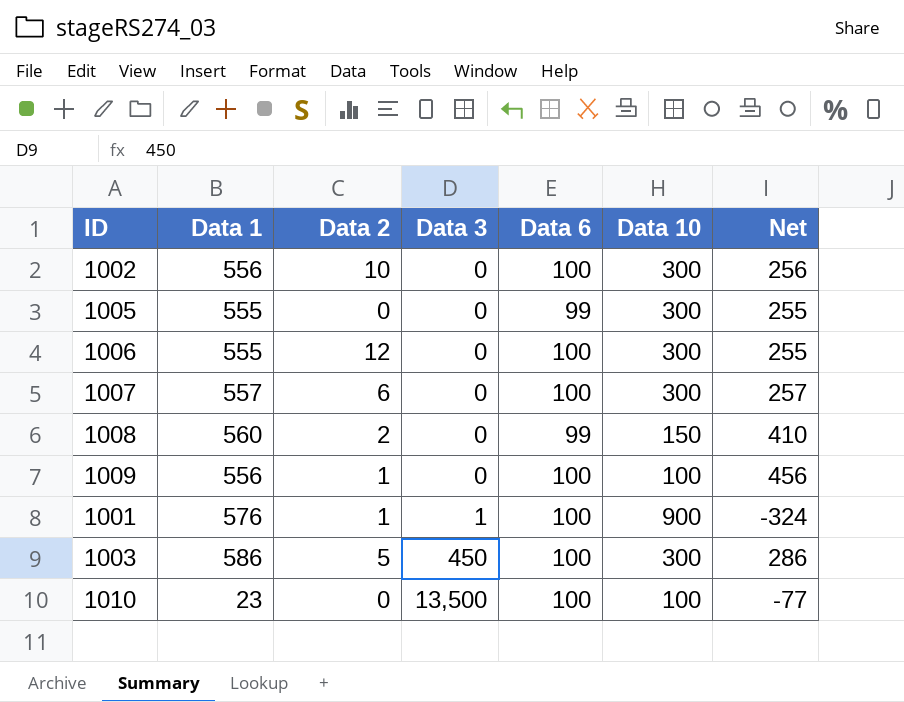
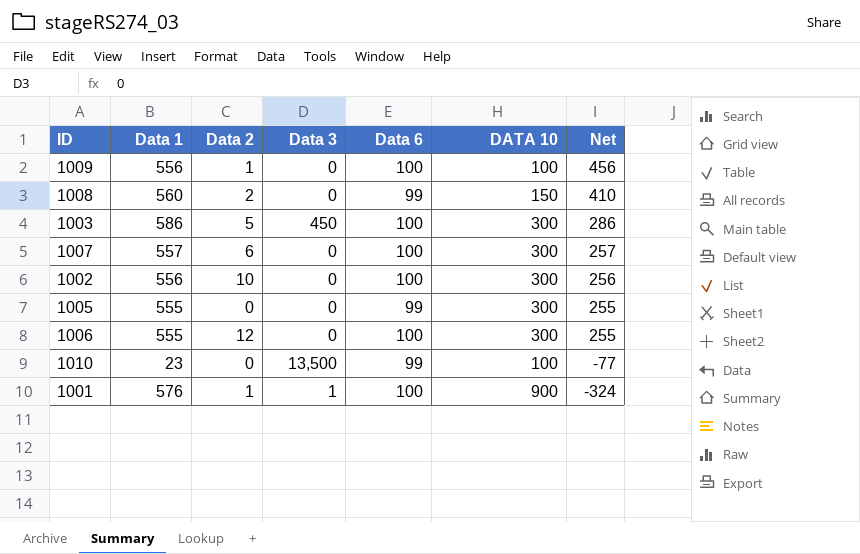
row order: Data 3 ascending -> Net descending
column name: Data 10 -> DATA 10
1010 | Data 6: 100 -> 99

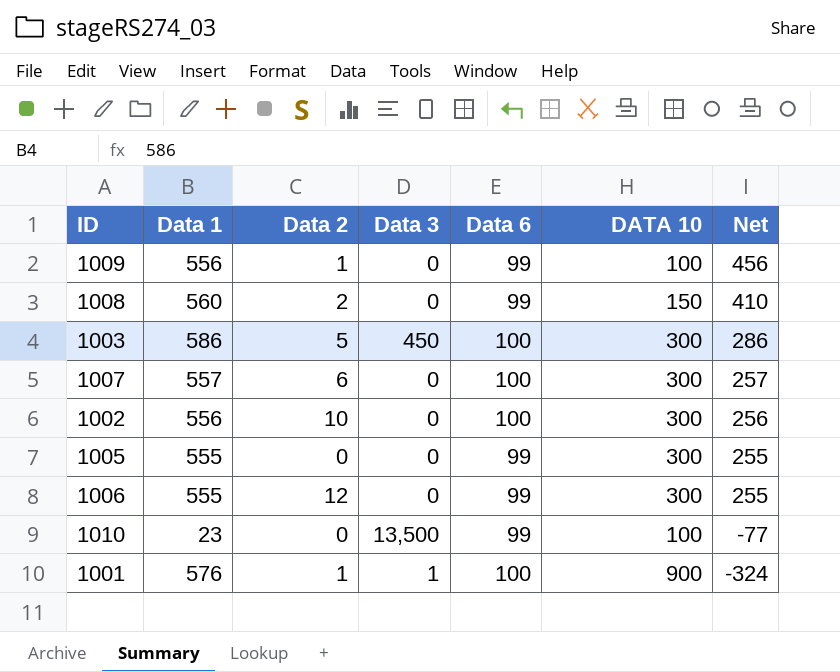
1009 | Data 6: 100 -> 99
1006 | Data 6: 100 -> 99

